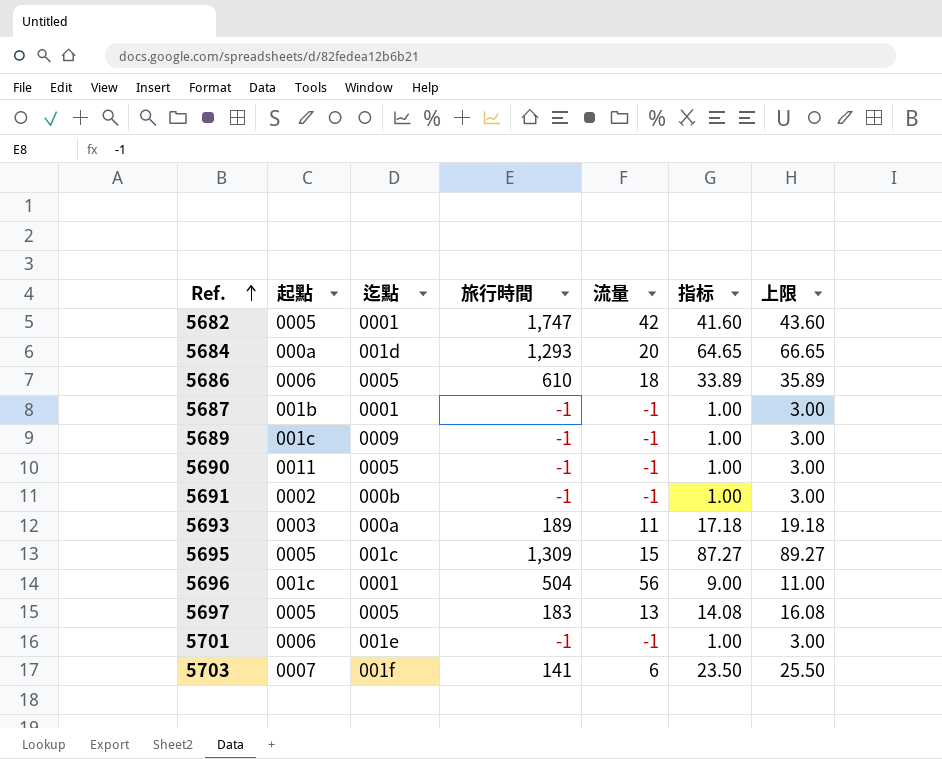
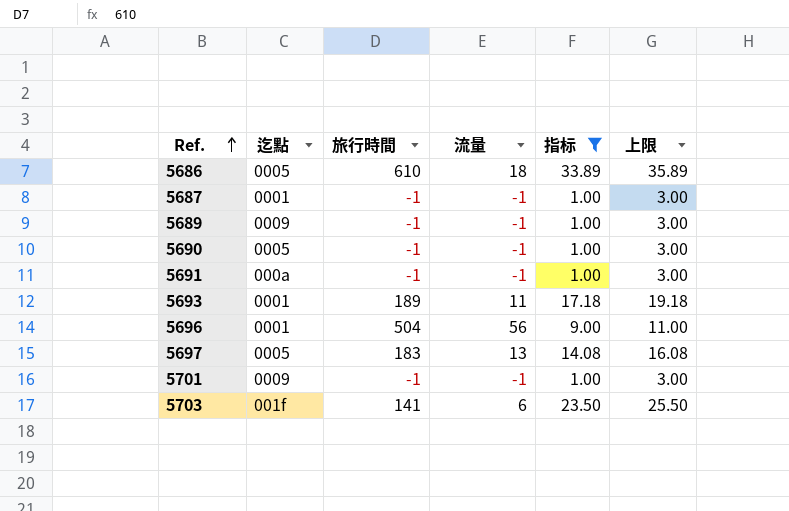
filter: none -> 指标 <= 33.89
column 起點 | position: 2 -> none
5691 | 迄點: 000b -> 000a
5693 | 迄點: 000a -> 0001
5701 | 迄點: 001e -> 0009

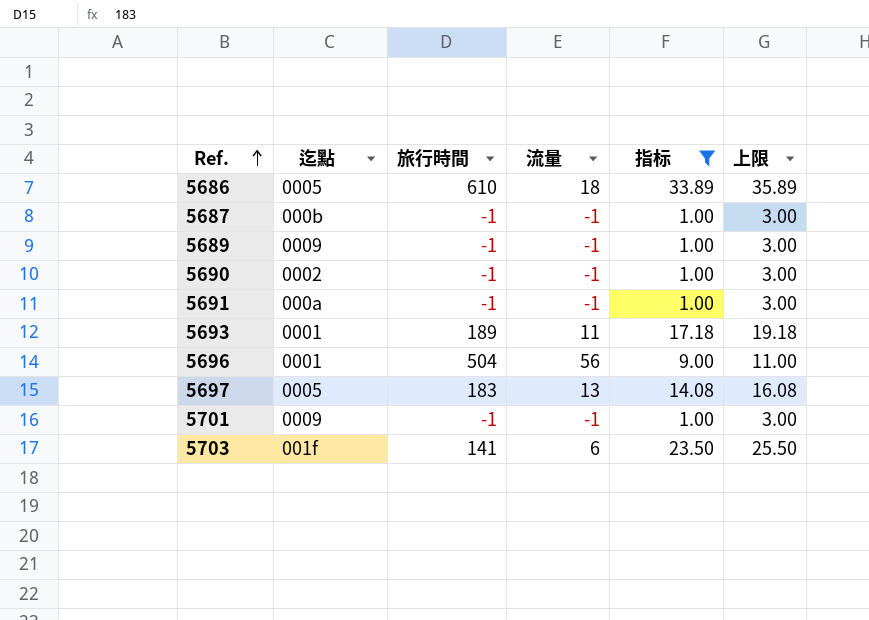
5687 | 迄點: 0001 -> 000b
5690 | 迄點: 0005 -> 0002

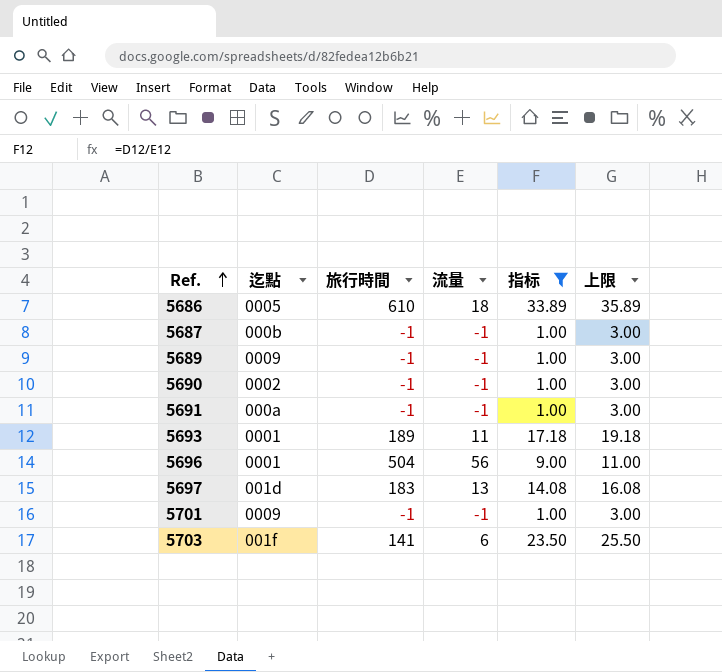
5697 | 迄點: 0005 -> 001d

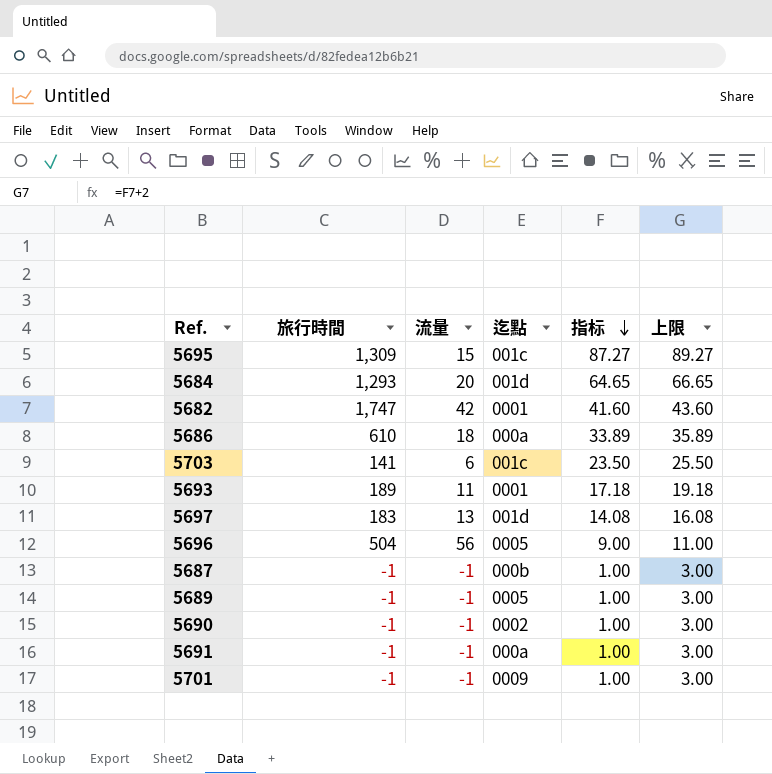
filter: 指标 <= 33.89 -> none
row order: Ref. ascending -> 指标 descending
column 迄點 | position: 2 -> 4
5686 | 迄點: 0005 -> 000a
5703 | 迄點: 001f -> 001c
5696 | 迄點: 0001 -> 0005
5689 | 迄點: 0009 -> 0005

